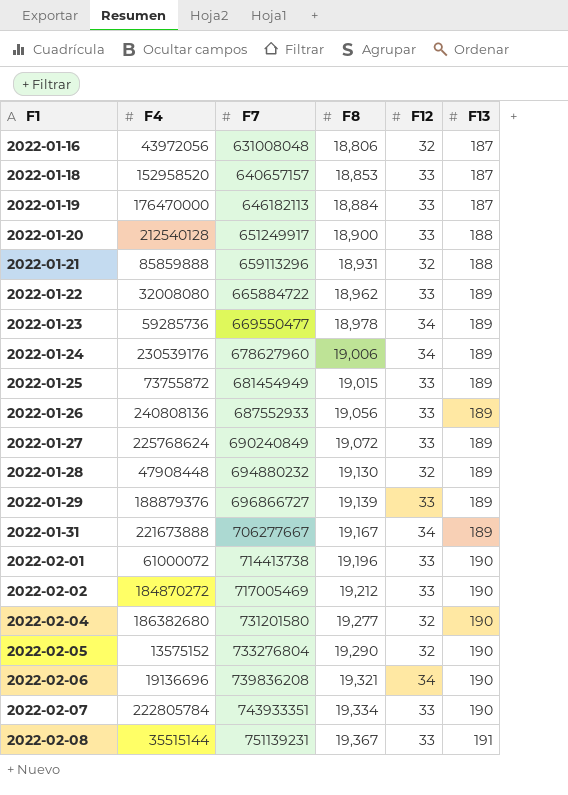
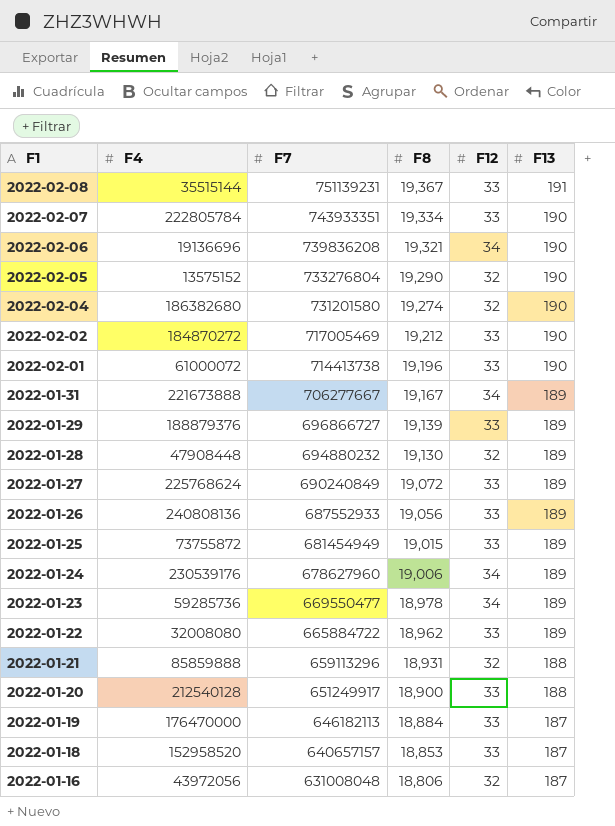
row order: F1 ascending -> F1 descending
2022-02-04 | F8: 19,277 -> 19,274

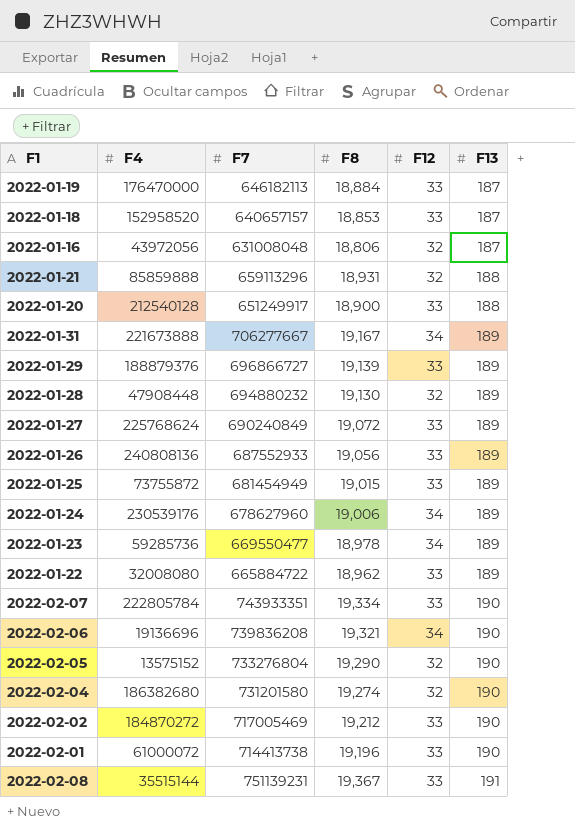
row order: F1 descending -> F13 ascending

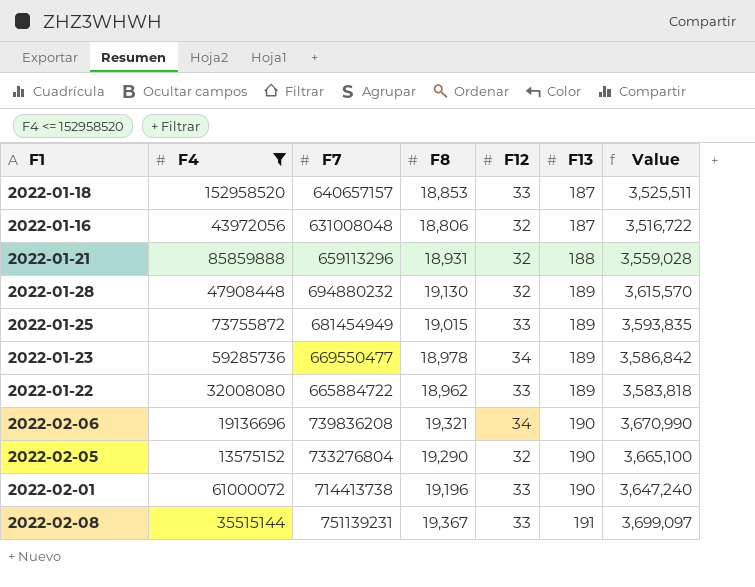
filter: none -> F4 <= 152958520
column Value | formula: none -> [F8] * [F13]

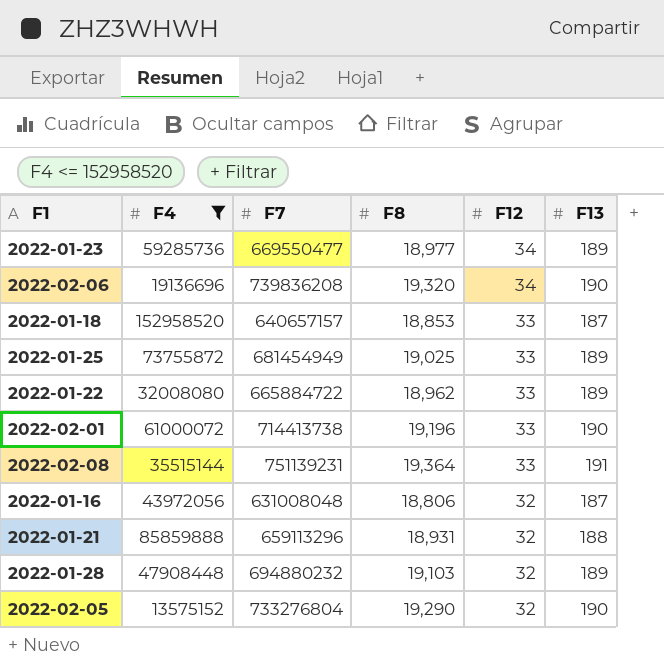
row order: F13 ascending -> F12 descending
column Value | formula: [F8] * [F13] -> none
2022-01-23 | F8: 18,978 -> 18,977
2022-02-06 | F8: 19,321 -> 19,320
2022-01-25 | F8: 19,015 -> 19,025
2022-02-08 | F8: 19,367 -> 19,364
2022-01-28 | F8: 19,130 -> 19,103

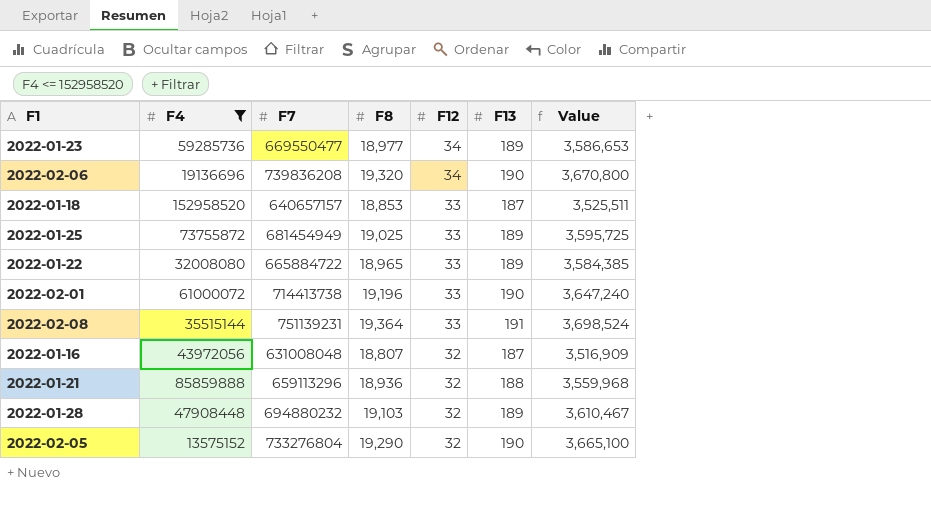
column Value | formula: none -> [F8] * [F13]
2022-01-22 | F8: 18,962 -> 18,965
2022-01-16 | F8: 18,806 -> 18,807
2022-01-21 | F8: 18,931 -> 18,936

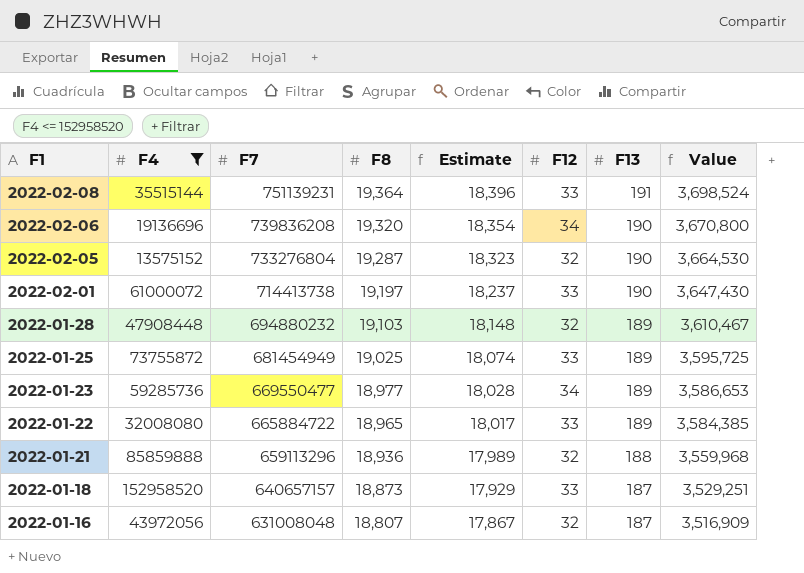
row order: F12 descending -> F1 descending
column Estimate | formula: none -> [F8] * 0.95
2022-02-05 | F8: 19,290 -> 19,287
2022-02-05 | Value: 3,665,100 -> 3,664,530
2022-02-01 | F8: 19,196 -> 19,197
2022-02-01 | Value: 3,647,240 -> 3,647,430
2022-01-18 | F8: 18,853 -> 18,873
2022-01-18 | Value: 3,525,511 -> 3,529,251

